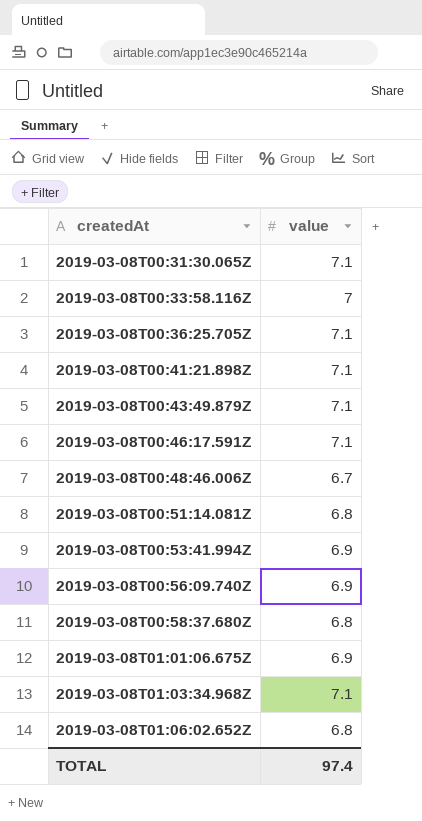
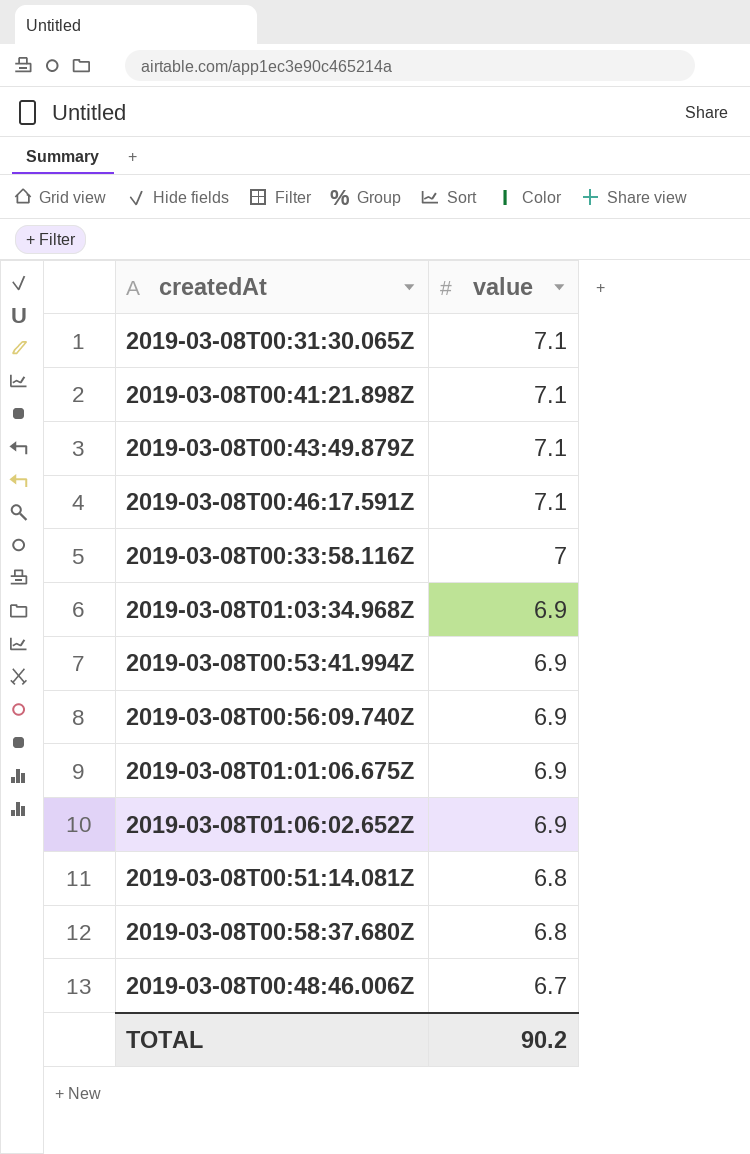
row order: createdAt ascending -> value descending
row 2019-03-08T00:36:25.705Z: 7.1 -> none
2019-03-08T01:03:34.968Z | value: 7.1 -> 6.9
2019-03-08T01:06:02.652Z | value: 6.8 -> 6.9
TOTAL | value: 97.4 -> 90.2

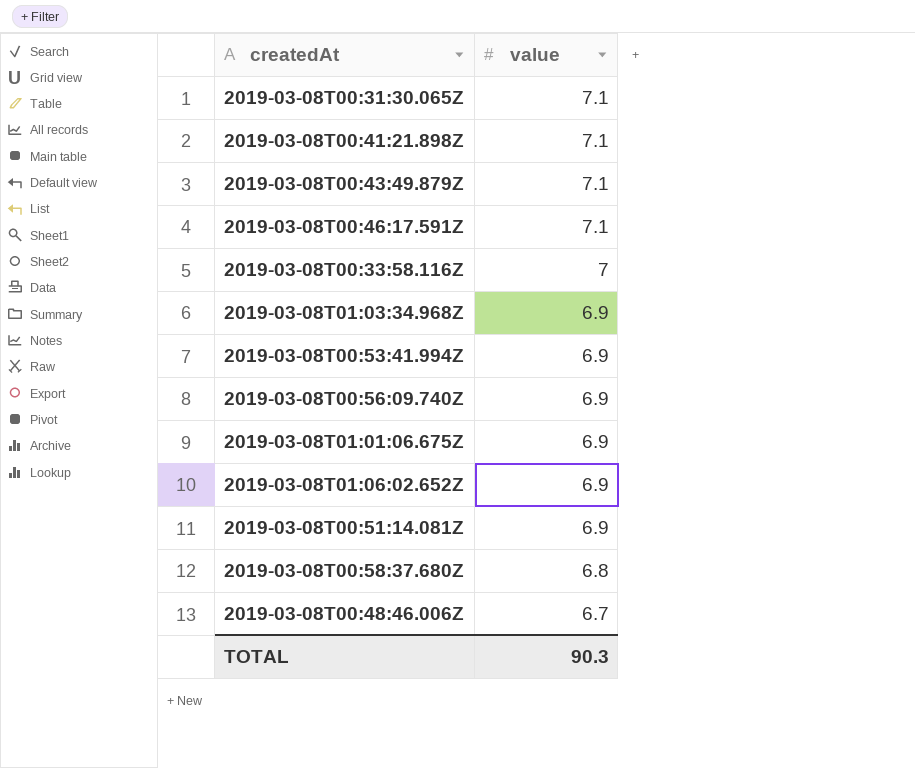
2019-03-08T00:51:14.081Z | value: 6.8 -> 6.9
TOTAL | value: 90.2 -> 90.3

